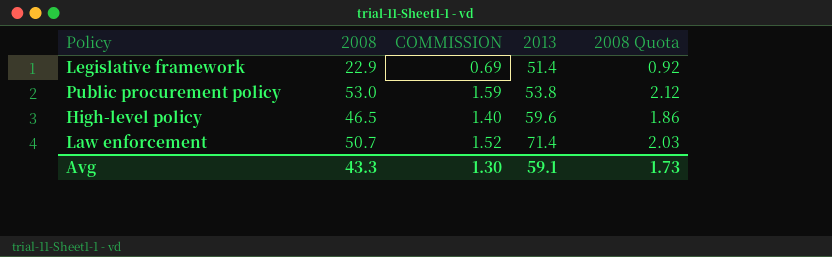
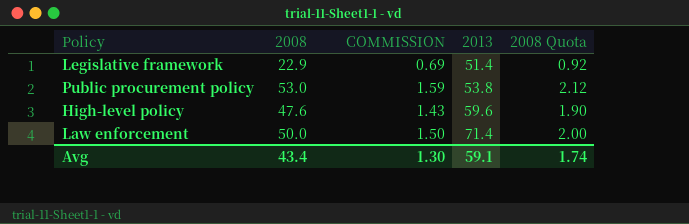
High-level policy | 2008: 46.5 -> 47.6
High-level policy | COMMISSION: 1.40 -> 1.43
High-level policy | 2008 Quota: 1.86 -> 1.90
Law enforcement | 2008: 50.7 -> 50.0
Law enforcement | COMMISSION: 1.52 -> 1.50
Law enforcement | 2008 Quota: 2.03 -> 2.00
Avg | 2008: 43.3 -> 43.4
Avg | 2008 Quota: 1.73 -> 1.74

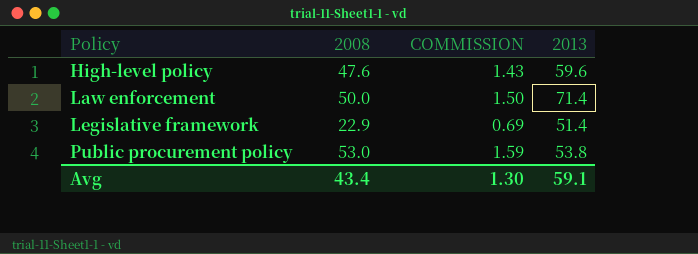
row order: 2013 ascending -> Policy ascending
column 2008 Quota | formula: [2008] * 0.04 -> none

